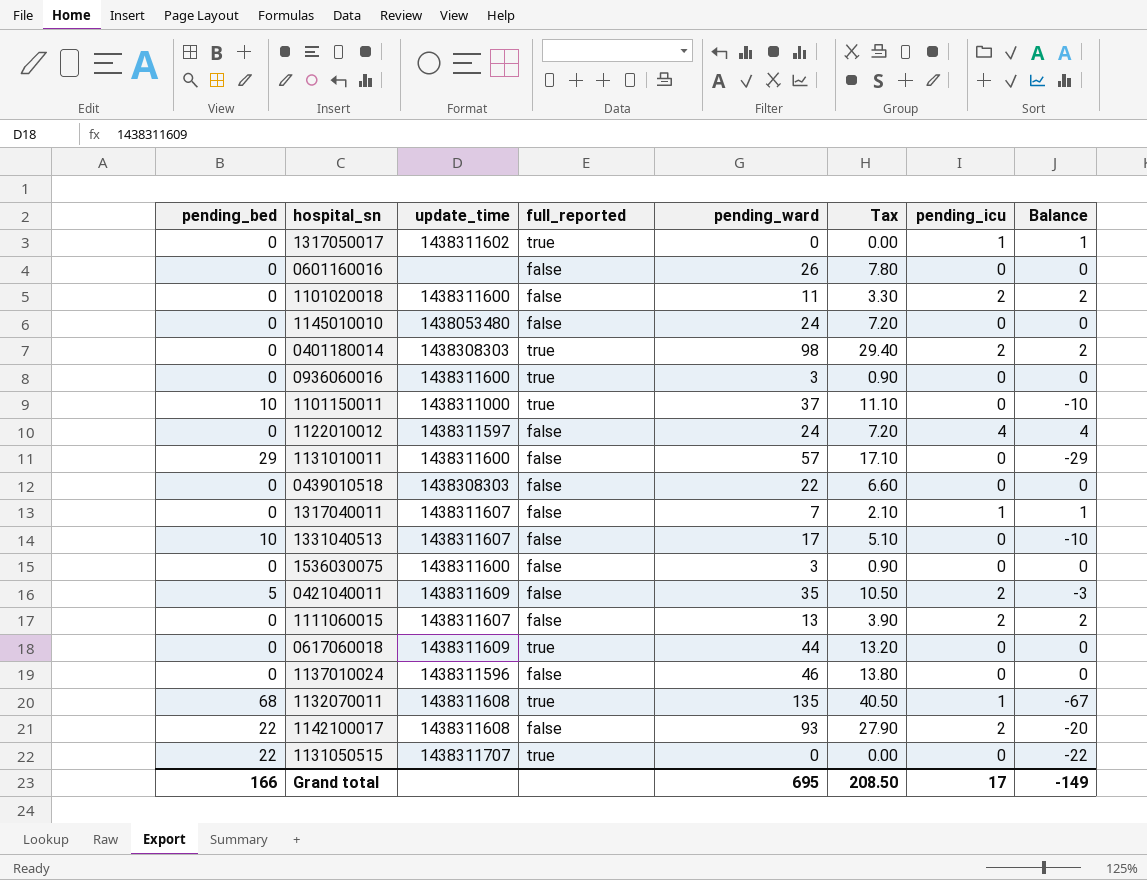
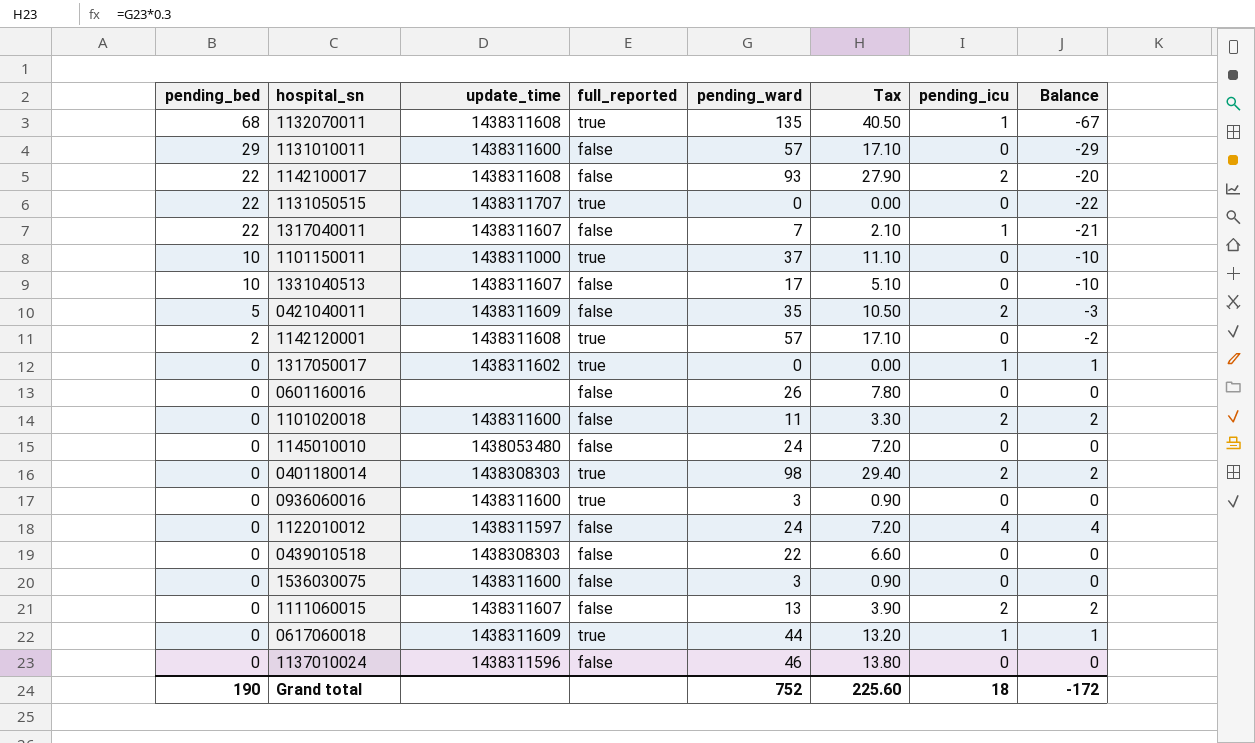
row order: none -> pending_bed descending
1317040011 | pending_bed: 0 -> 22
1317040011 | Balance: 1 -> -21
row 1142120001: none -> 2 | 1438311608 | true | 57 | 17.10 | 0 | -2
0617060018 | pending_icu: 0 -> 1
0617060018 | Balance: 0 -> 1
Grand total | pending_bed: 166 -> 190
Grand total | pending_ward: 695 -> 752
Grand total | Tax: 208.50 -> 225.60
Grand total | pending_icu: 17 -> 18
Grand total | Balance: -149 -> -172

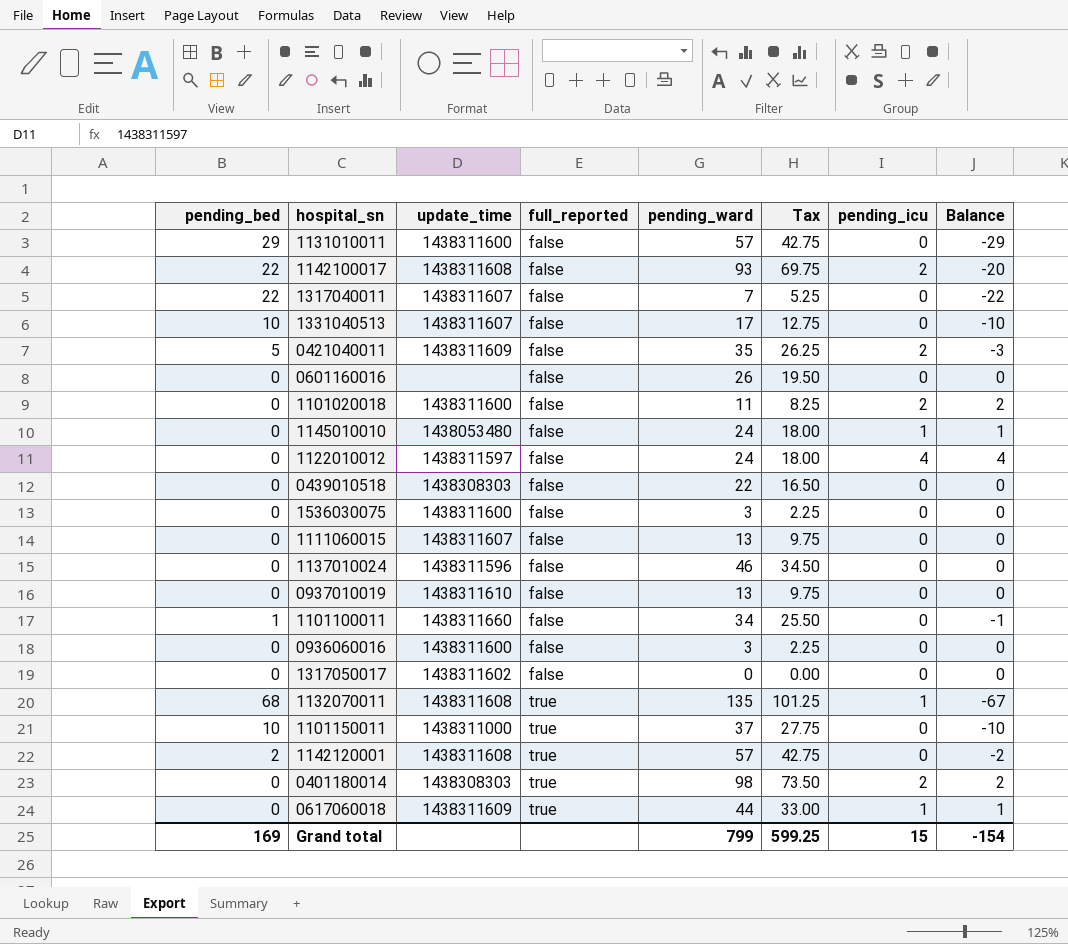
row order: pending_bed descending -> full_reported ascending
column Tax | formula: [pending_ward] * 0.3 -> [pending_ward] * 0.75
row 1131050515: 22 | 1438311707 | true | 0 | 0.00 | 0 | -22 -> none
1317040011 | pending_icu: 1 -> 0
1317040011 | Balance: -21 -> -22
1145010010 | pending_icu: 0 -> 1
1145010010 | Balance: 0 -> 1
1111060015 | pending_icu: 2 -> 0
1111060015 | Balance: 2 -> 0
row 0937010019: none -> 0 | 1438311610 | false | 13 | 9.75 | 0 | 0
row 1101100011: none -> 1 | 1438311660 | false | 34 | 25.50 | 0 | -1
0936060016 | full_reported: true -> false
1317050017 | full_reported: true -> false
1317050017 | pending_icu: 1 -> 0
1317050017 | Balance: 1 -> 0
Grand total | pending_bed: 190 -> 169
Grand total | pending_ward: 752 -> 799
Grand total | Tax: 225.60 -> 599.25
Grand total | pending_icu: 18 -> 15
Grand total | Balance: -172 -> -154

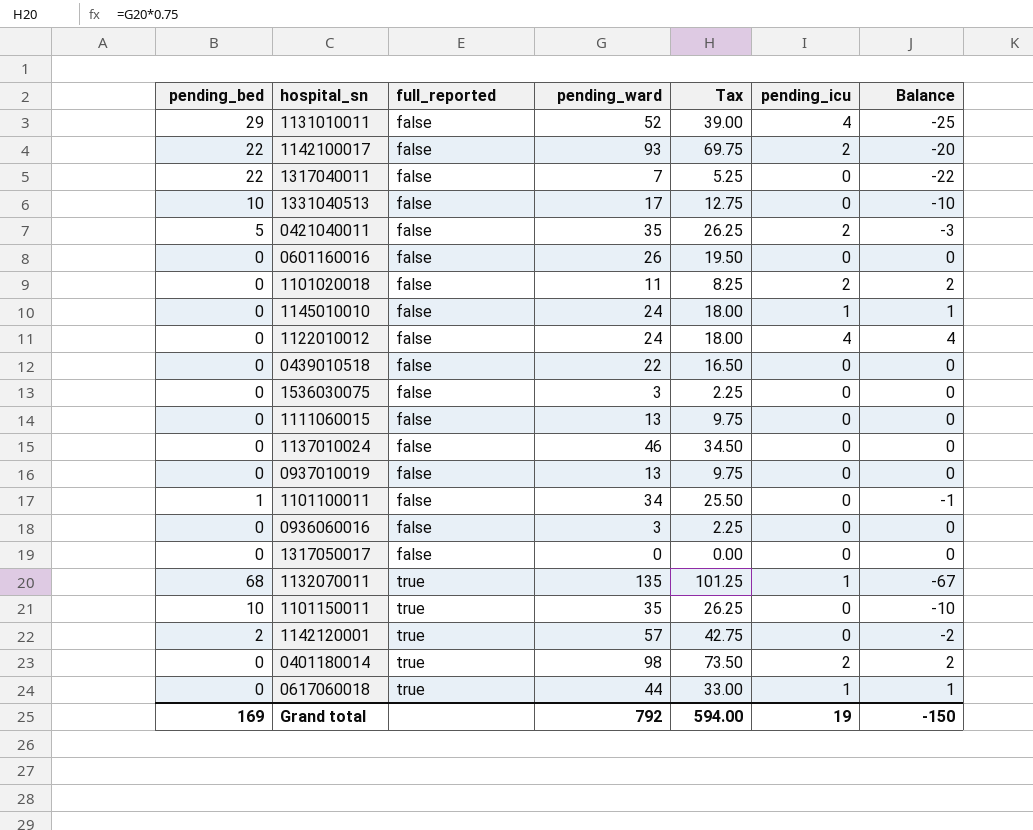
column update_time | position: 3 -> none
1131010011 | pending_ward: 57 -> 52
1131010011 | Tax: 42.75 -> 39.00
1131010011 | pending_icu: 0 -> 4
1131010011 | Balance: -29 -> -25
1101150011 | pending_ward: 37 -> 35
1101150011 | Tax: 27.75 -> 26.25
Grand total | pending_ward: 799 -> 792
Grand total | Tax: 599.25 -> 594.00
Grand total | pending_icu: 15 -> 19
Grand total | Balance: -154 -> -150

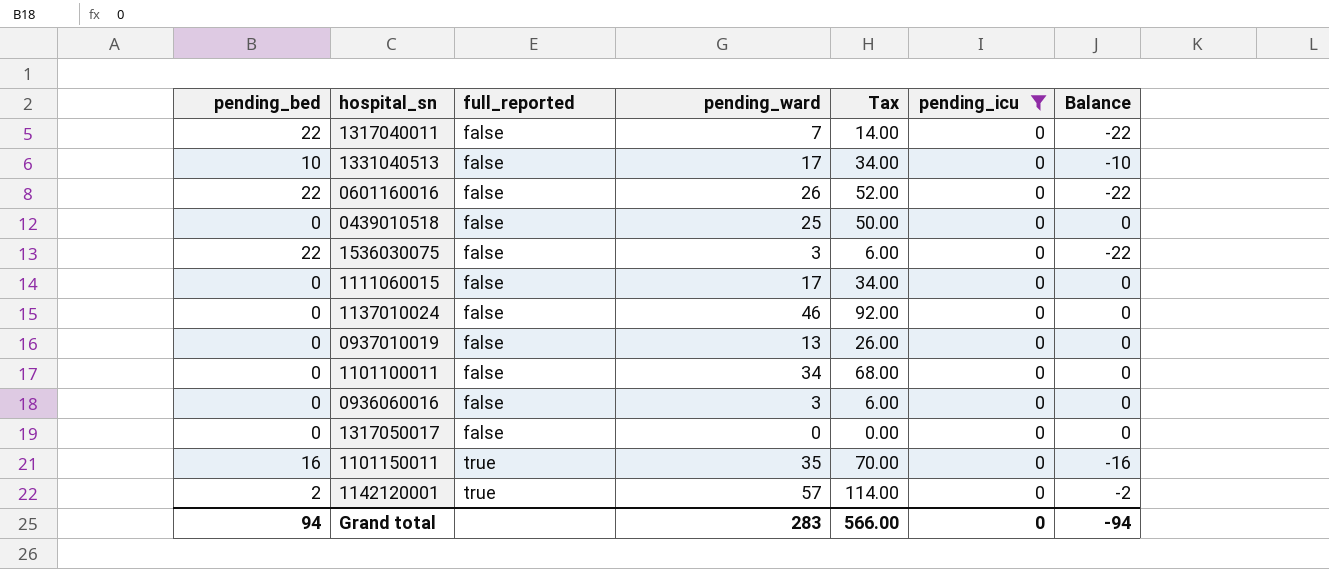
filter: none -> pending_icu = 0
column Tax | formula: [pending_ward] * 0.75 -> [pending_ward] * 2
0601160016 | pending_bed: 0 -> 22
0601160016 | Balance: 0 -> -22
0439010518 | pending_ward: 22 -> 25
1536030075 | pending_bed: 0 -> 22
1536030075 | Balance: 0 -> -22
1111060015 | pending_ward: 13 -> 17
1101100011 | pending_bed: 1 -> 0
1101100011 | Balance: -1 -> 0
1101150011 | pending_bed: 10 -> 16
1101150011 | Balance: -10 -> -16
Grand total | pending_bed: 169 -> 94
Grand total | pending_ward: 792 -> 283
Grand total | Tax: 594.00 -> 566.00
Grand total | pending_icu: 19 -> 0
Grand total | Balance: -150 -> -94

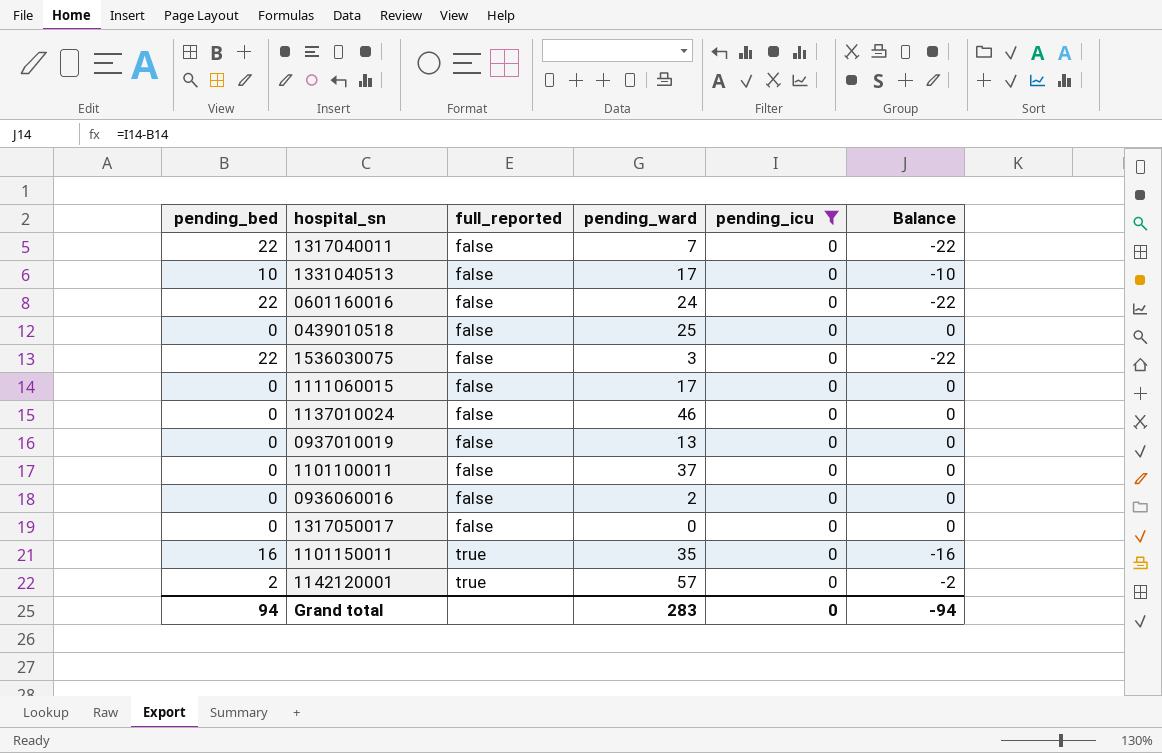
column Tax | formula: [pending_ward] * 2 -> none
0601160016 | pending_ward: 26 -> 24
1101100011 | pending_ward: 34 -> 37
0936060016 | pending_ward: 3 -> 2

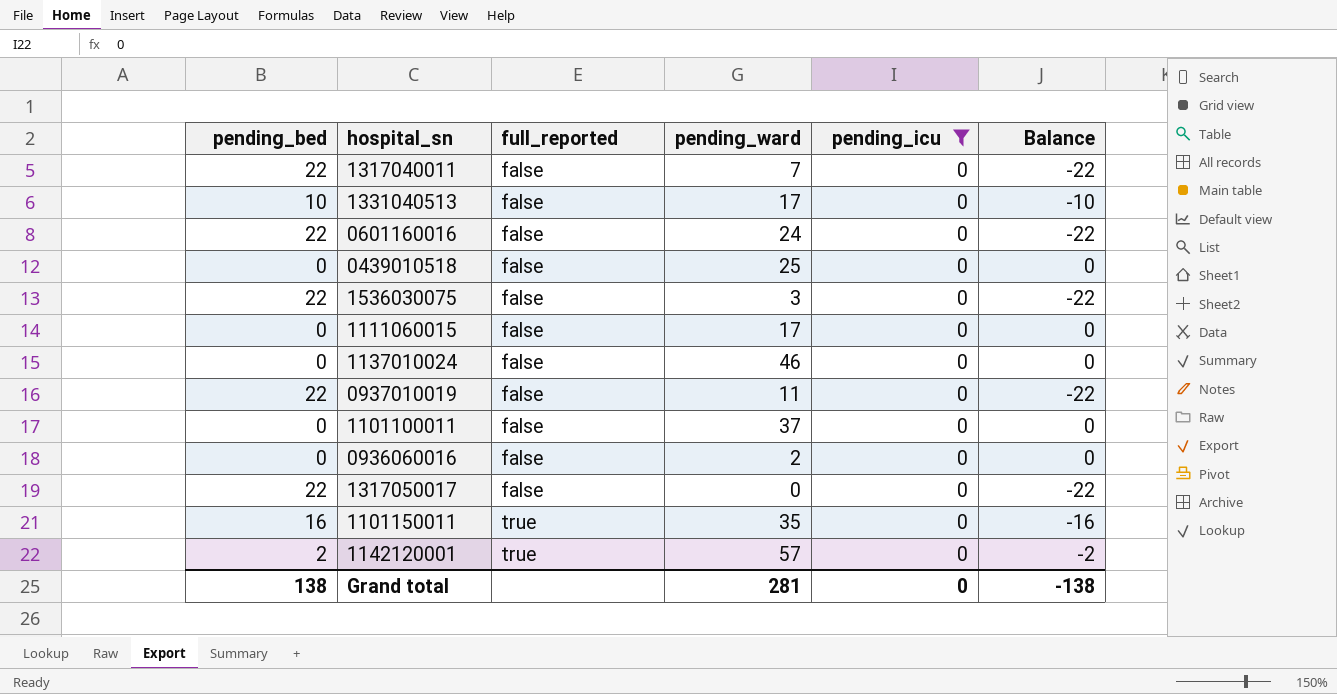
0937010019 | pending_bed: 0 -> 22
0937010019 | pending_ward: 13 -> 11
0937010019 | Balance: 0 -> -22
1317050017 | pending_bed: 0 -> 22
1317050017 | Balance: 0 -> -22
Grand total | pending_bed: 94 -> 138
Grand total | pending_ward: 283 -> 281
Grand total | Balance: -94 -> -138

